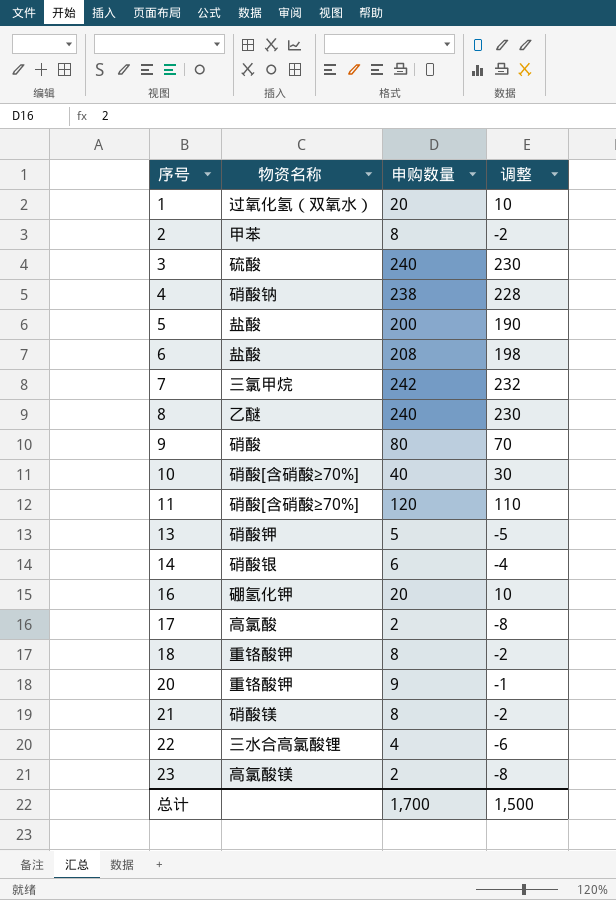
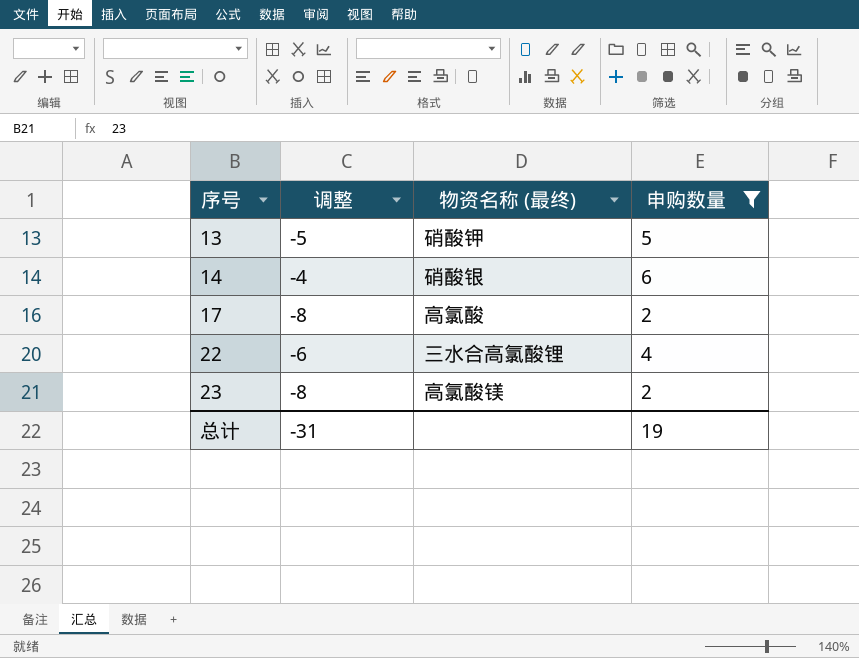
filter: none -> 申购数量 <= 6
column 调整 | position: 4 -> 2
column name: 物资名称 -> 物资名称 (最终)
总计 | 调整: 1,500 -> -31
总计 | 申购数量: 1,700 -> 19

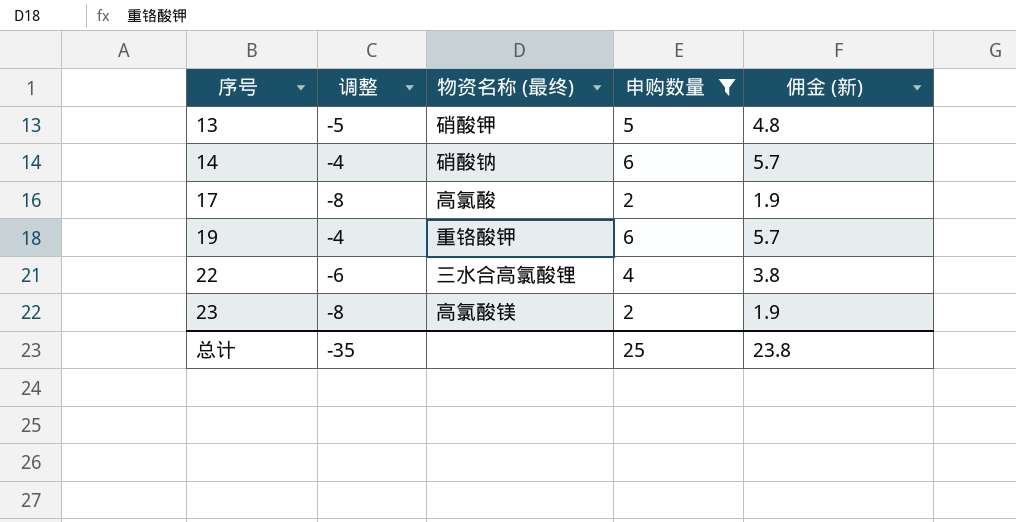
column 佣金 (新) | formula: none -> [申购数量] * 0.95
14 | 物资名称 (最终): 硝酸银 -> 硝酸钠
row 19: none -> -4 | 重铬酸钾 | 6 | 5.7
总计 | 调整: -31 -> -35
总计 | 申购数量: 19 -> 25

